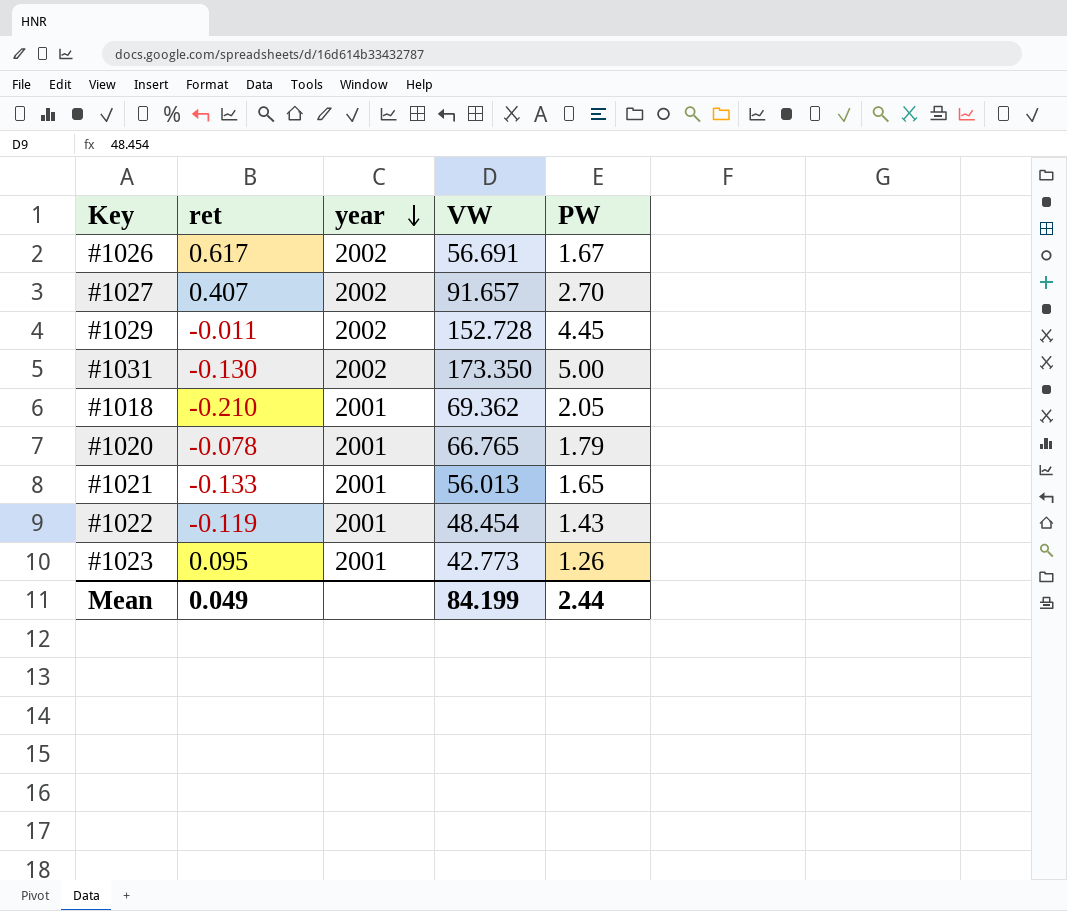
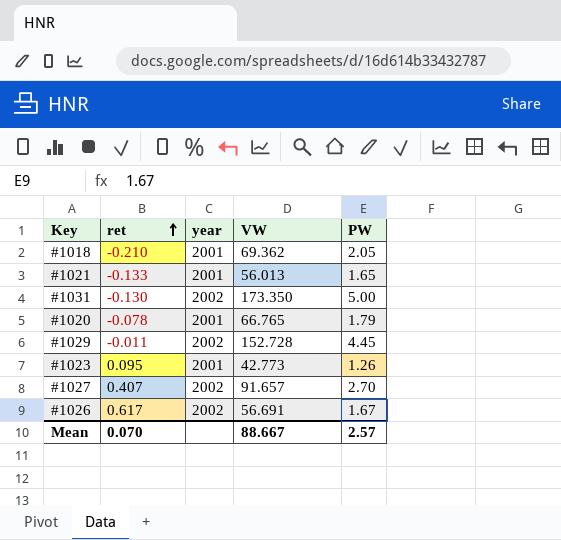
row order: year descending -> ret ascending
row #1022: -0.119 | 2001 | 48.454 | 1.43 -> none
Mean | ret: 0.049 -> 0.070
Mean | VW: 84.199 -> 88.667
Mean | PW: 2.44 -> 2.57

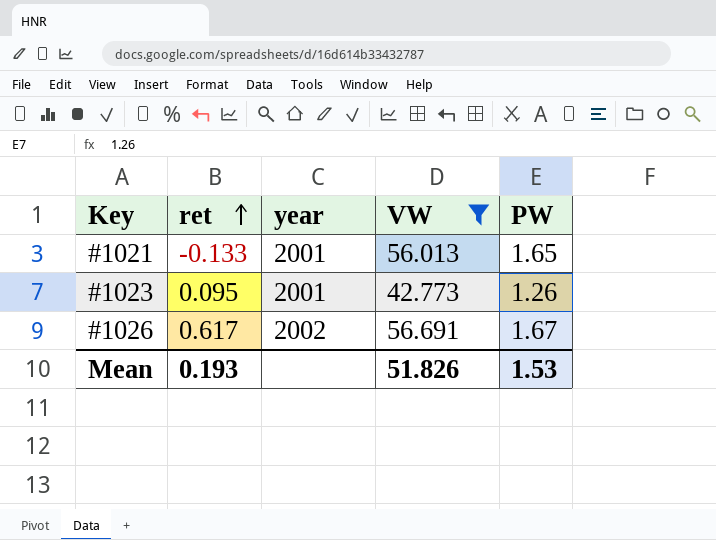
filter: none -> VW <= 56.691
Mean | ret: 0.070 -> 0.193
Mean | VW: 88.667 -> 51.826
Mean | PW: 2.57 -> 1.53

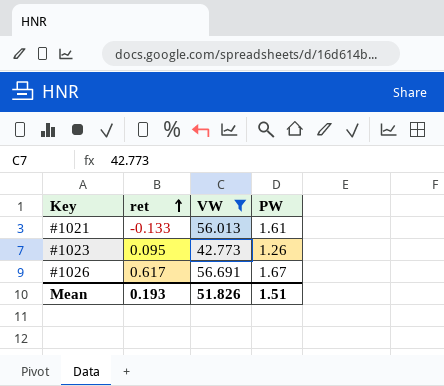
column year | position: 3 -> none
#1021 | PW: 1.65 -> 1.61
Mean | PW: 1.53 -> 1.51

